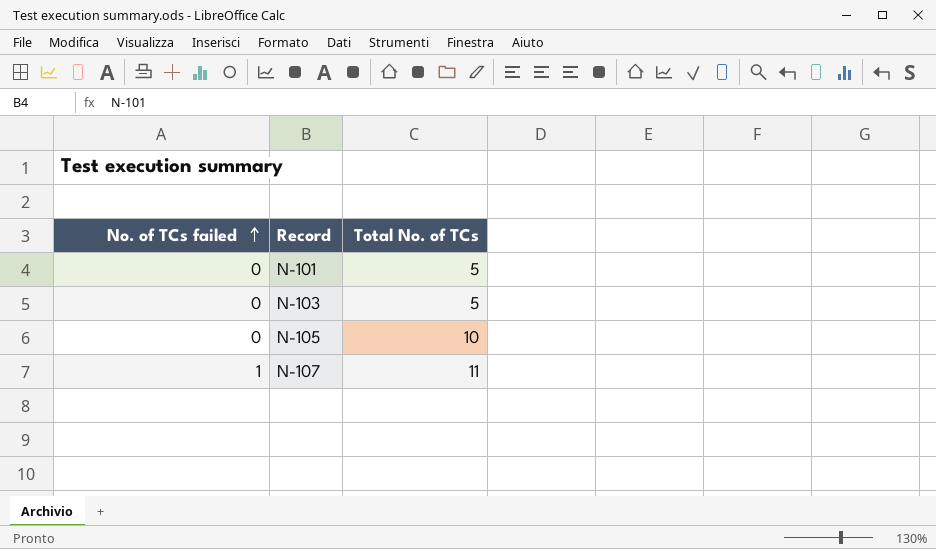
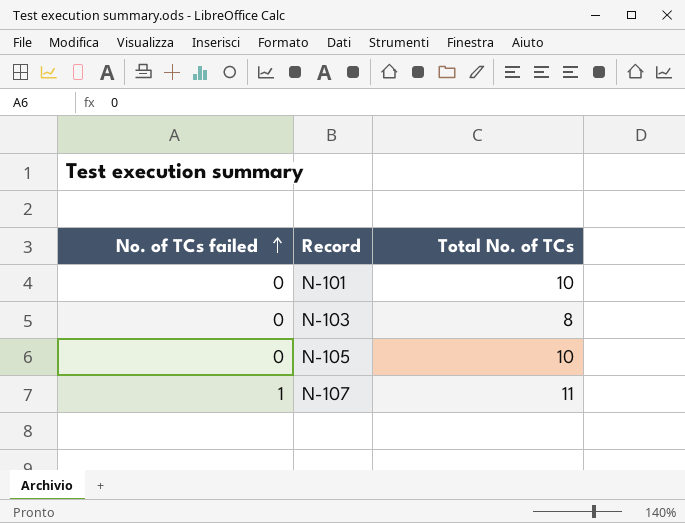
N-101 | Total No. of TCs: 5 -> 10
N-103 | Total No. of TCs: 5 -> 8

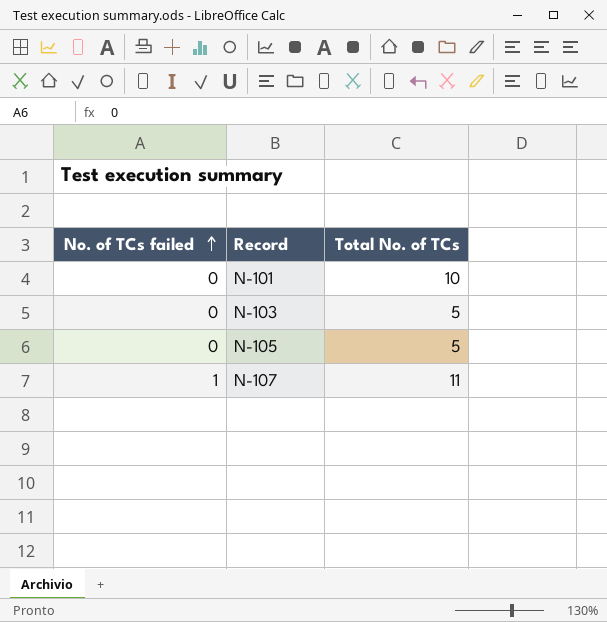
N-103 | Total No. of TCs: 8 -> 5
N-105 | Total No. of TCs: 10 -> 5

